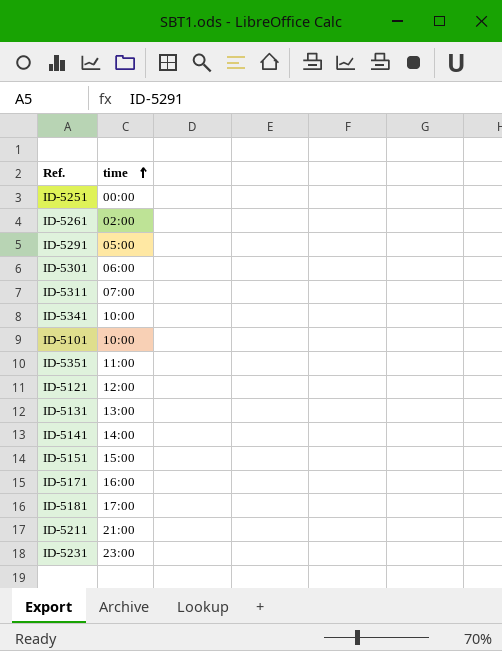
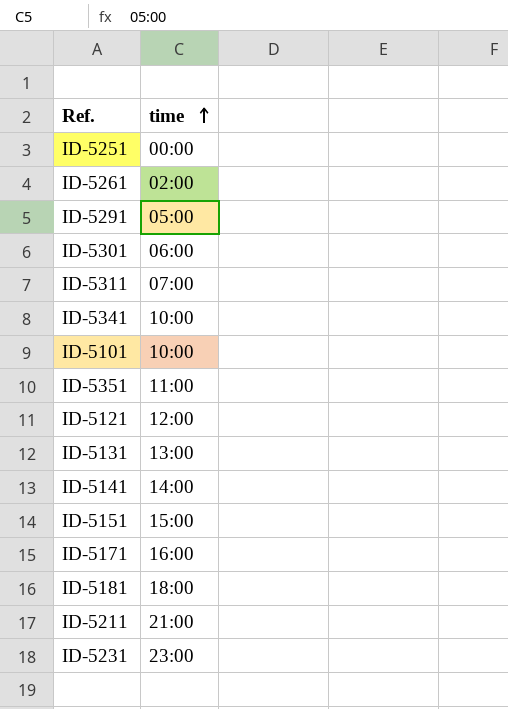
ID-5181 | time: 17:00 -> 18:00

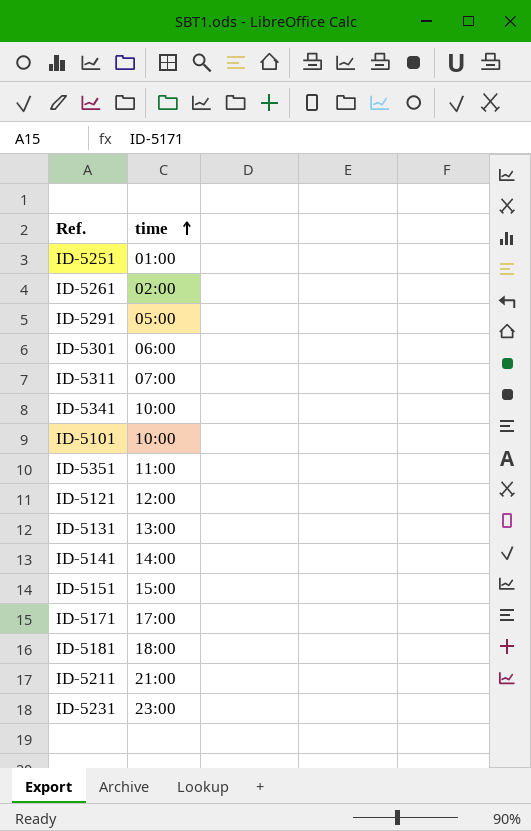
ID-5251 | time: 00:00 -> 01:00
ID-5171 | time: 16:00 -> 17:00

